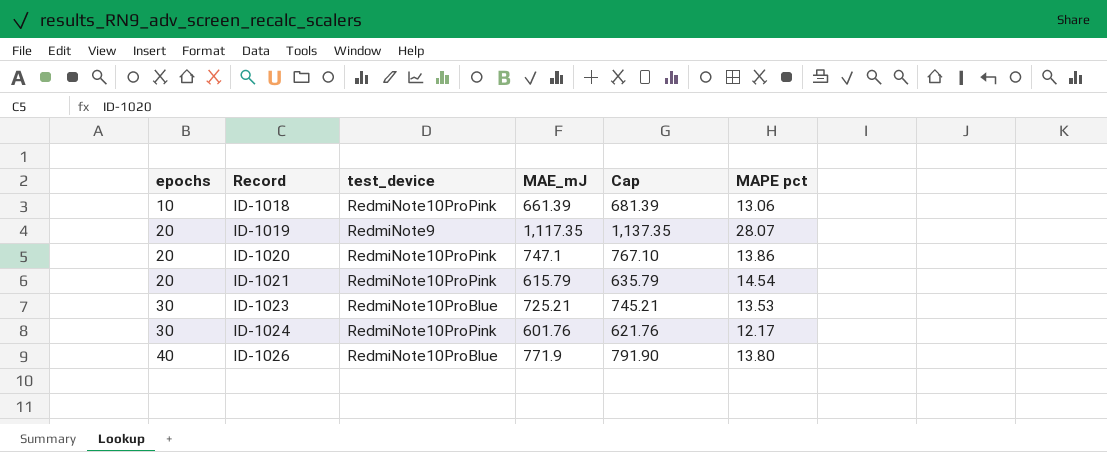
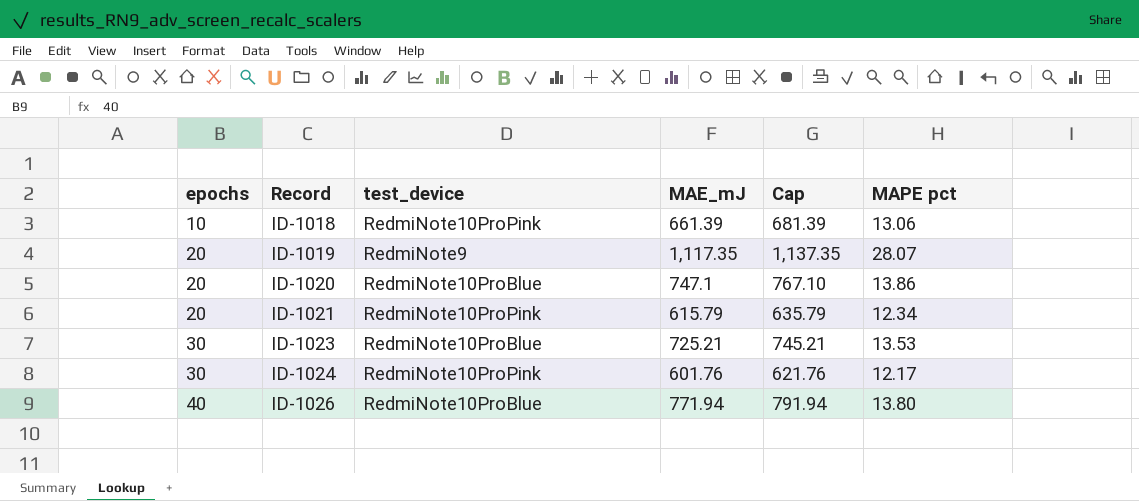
ID-1020 | test_device: RedmiNote10ProPink -> RedmiNote10ProBlue
ID-1021 | MAPE pct: 14.54 -> 12.34
ID-1026 | MAE_mJ: 771.9 -> 771.94
ID-1026 | Cap: 791.90 -> 791.94

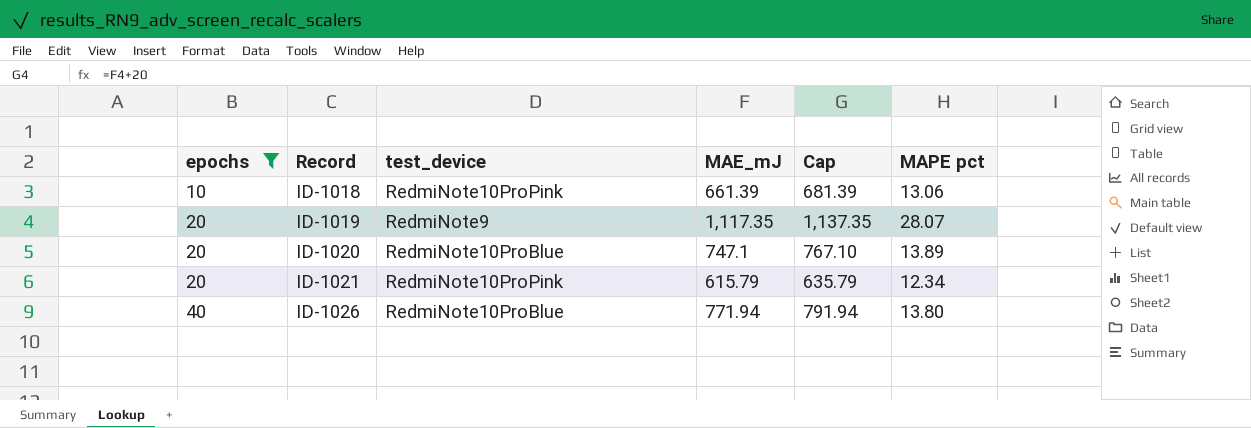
filter: none -> epochs != 30
ID-1020 | MAPE pct: 13.86 -> 13.89

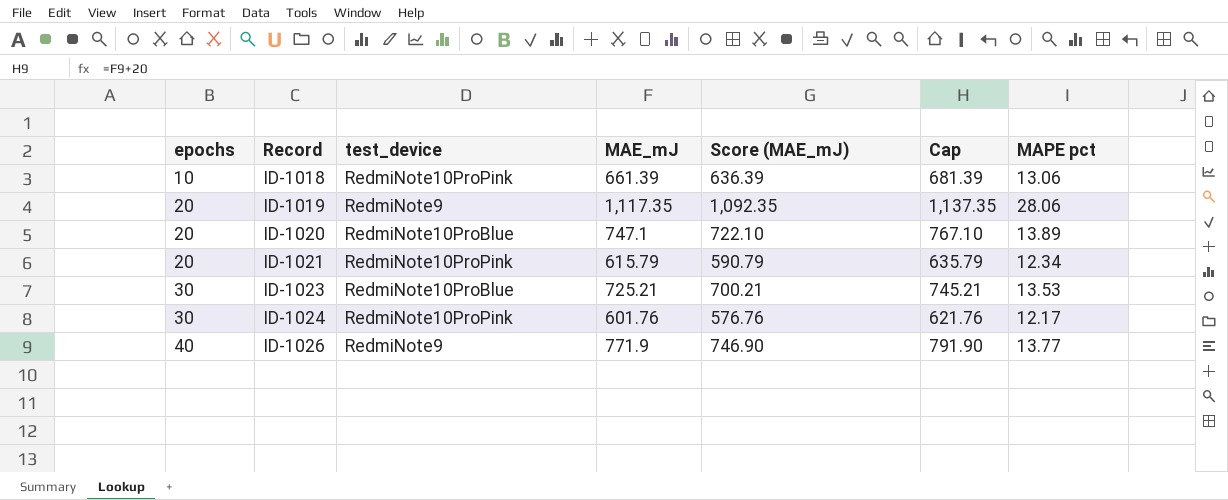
filter: epochs != 30 -> none
column Score (MAE_mJ) | formula: none -> [MAE_mJ] - 25
ID-1019 | MAPE pct: 28.07 -> 28.06
ID-1026 | test_device: RedmiNote10ProBlue -> RedmiNote9
ID-1026 | MAE_mJ: 771.94 -> 771.9
ID-1026 | Cap: 791.94 -> 791.90
ID-1026 | MAPE pct: 13.80 -> 13.77

